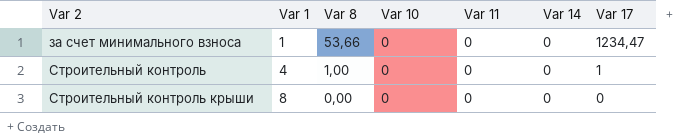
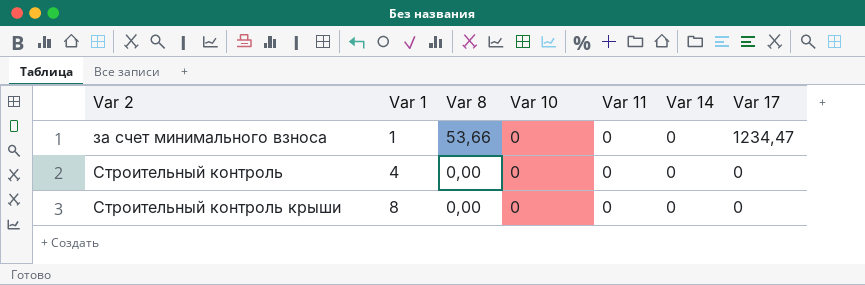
Строительный контроль | Var 8: 1,00 -> 0,00
Строительный контроль | Var 17: 1 -> 0

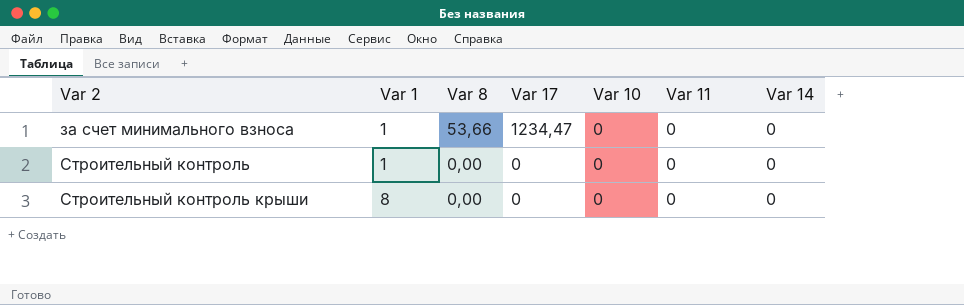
column Var 17 | position: 7 -> 4
Строительный контроль | Var 1: 4 -> 1

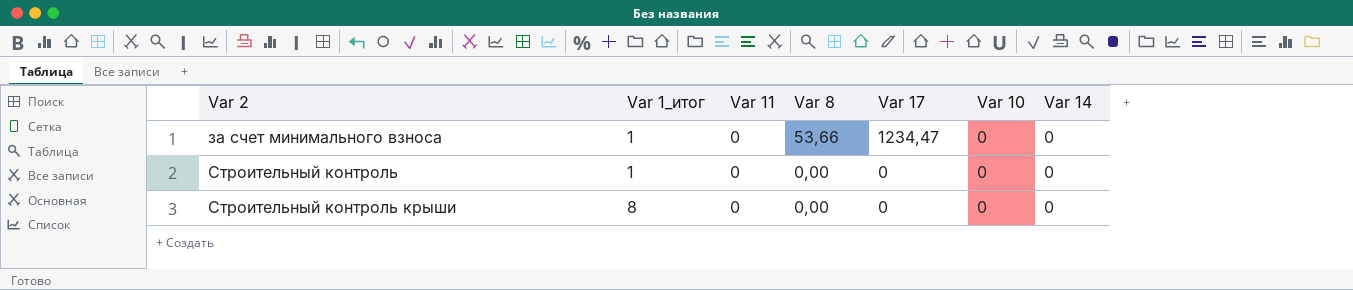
column name: Var 1 -> Var 1_итог
column Var 11 | position: 6 -> 3

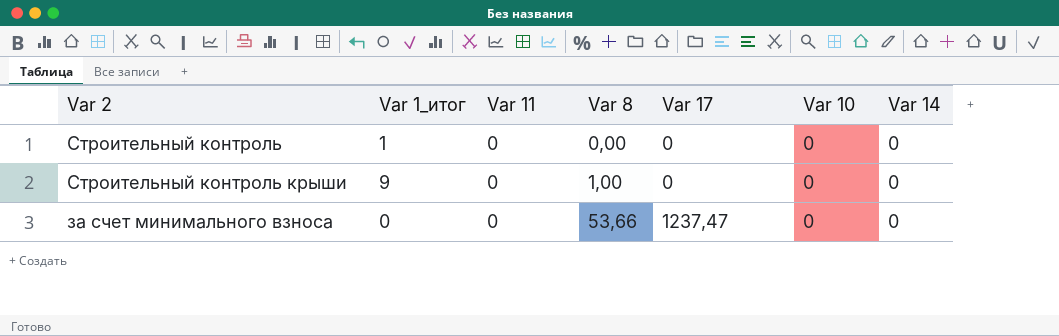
row order: Var 2 ascending -> Var 8 ascending
Строительный контроль крыши | Var 1_итог: 8 -> 9
Строительный контроль крыши | Var 8: 0,00 -> 1,00
за счет минимального взноса | Var 1_итог: 1 -> 0
за счет минимального взноса | Var 17: 1234,47 -> 1237,47

